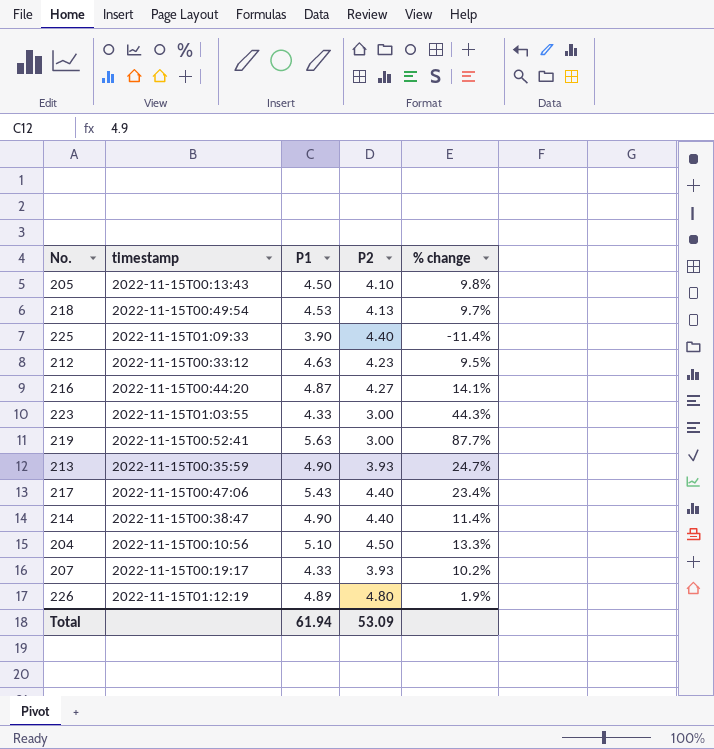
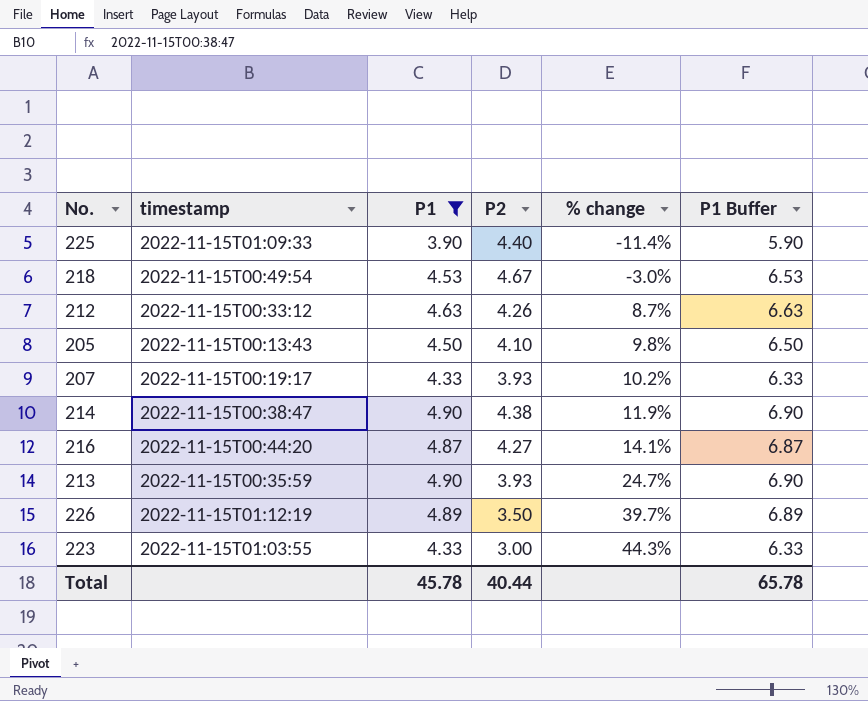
filter: none -> P1 <= 4.90
row order: none -> % change ascending
column P1 Buffer | formula: none -> [P1] + 2
218 | P2: 4.13 -> 4.67
218 | % change: 9.7% -> -3.0%
212 | P2: 4.23 -> 4.26
212 | % change: 9.5% -> 8.7%
214 | P2: 4.40 -> 4.38
214 | % change: 11.4% -> 11.9%
226 | P2: 4.80 -> 3.50
226 | % change: 1.9% -> 39.7%
Total | P1: 61.94 -> 45.78
Total | P2: 53.09 -> 40.44

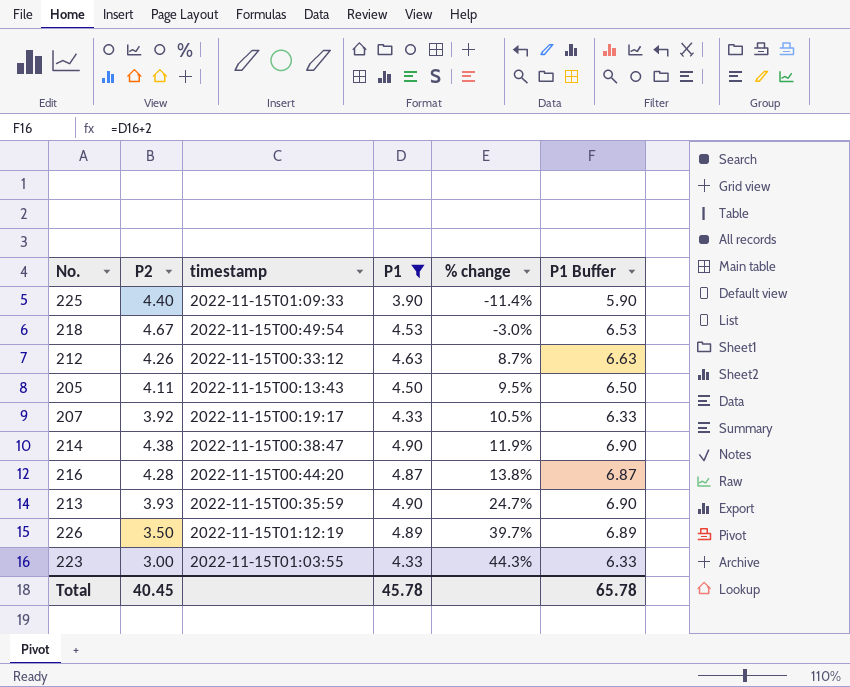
column P2 | position: 4 -> 2
205 | P2: 4.10 -> 4.11
205 | % change: 9.8% -> 9.5%
207 | P2: 3.93 -> 3.92
207 | % change: 10.2% -> 10.5%
216 | P2: 4.27 -> 4.28
216 | % change: 14.1% -> 13.8%
Total | P2: 40.44 -> 40.45

